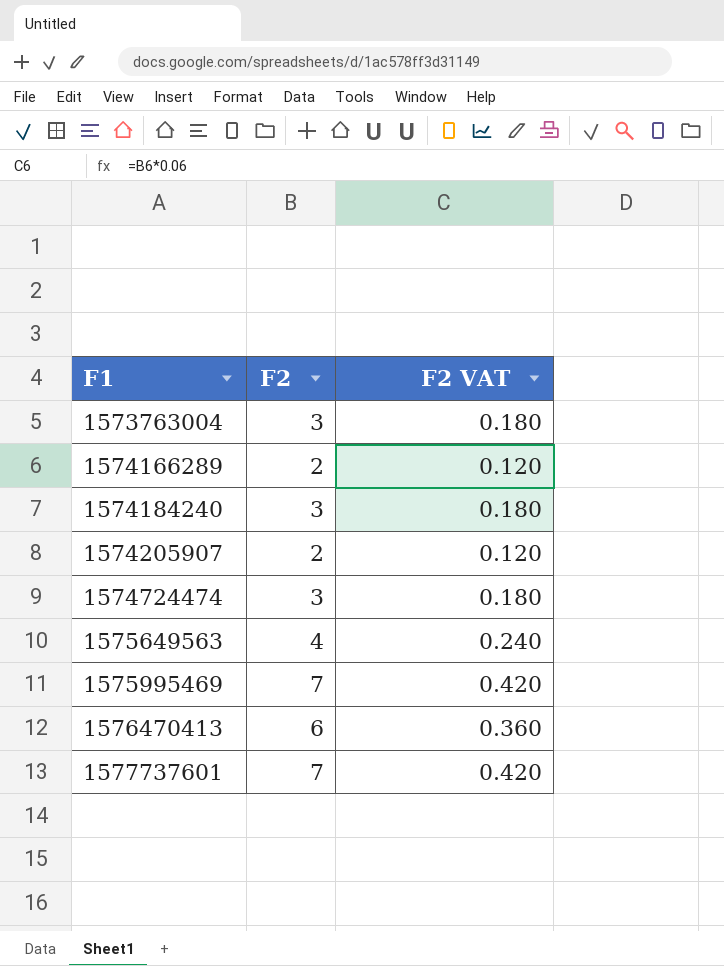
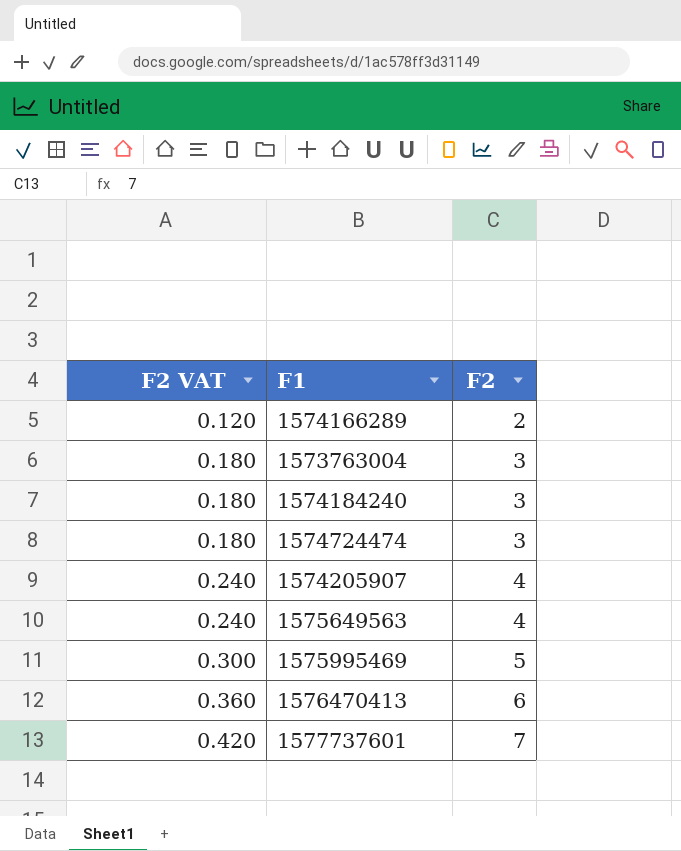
row order: F1 ascending -> F2 VAT ascending
column F2 VAT | position: 3 -> 1
1574205907 | F2 VAT: 0.120 -> 0.240
1574205907 | F2: 2 -> 4
1575995469 | F2 VAT: 0.420 -> 0.300
1575995469 | F2: 7 -> 5

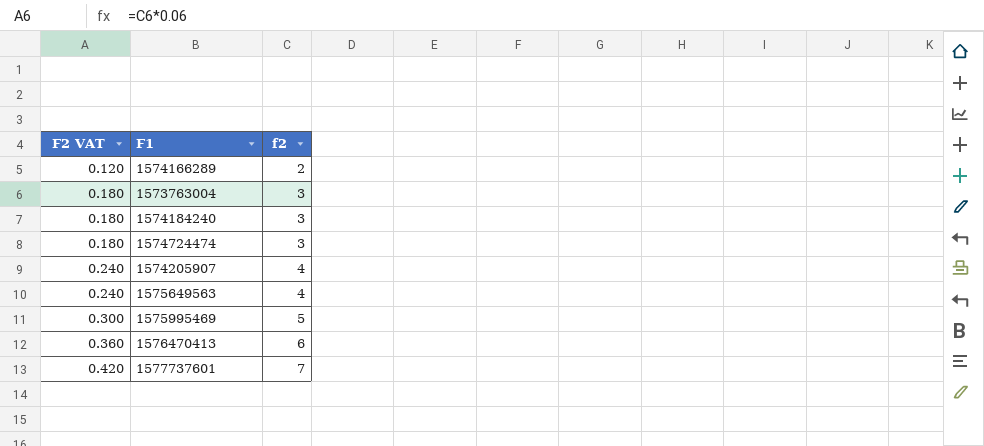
column name: F2 -> f2

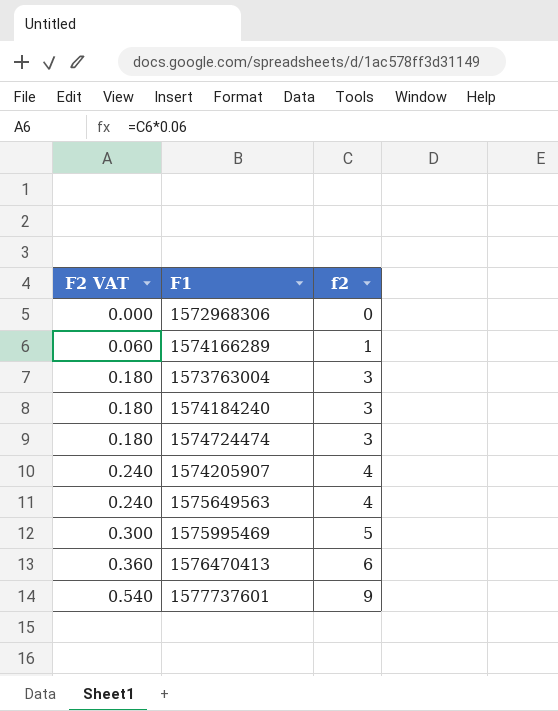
row 1572968306: none -> 0.000 | 0
1574166289 | F2 VAT: 0.120 -> 0.060
1574166289 | f2: 2 -> 1
1577737601 | F2 VAT: 0.420 -> 0.540
1577737601 | f2: 7 -> 9

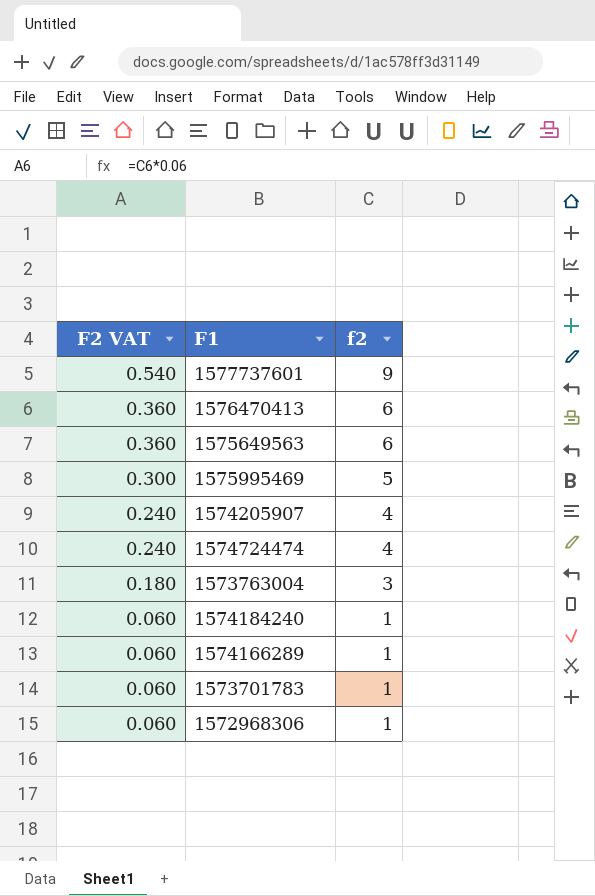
row order: F2 VAT ascending -> F2 VAT descending
1575649563 | F2 VAT: 0.240 -> 0.360
1575649563 | f2: 4 -> 6
1574724474 | F2 VAT: 0.180 -> 0.240
1574724474 | f2: 3 -> 4
1574184240 | F2 VAT: 0.180 -> 0.060
1574184240 | f2: 3 -> 1
row 1573701783: none -> 0.060 | 1
1572968306 | F2 VAT: 0.000 -> 0.060
1572968306 | f2: 0 -> 1

